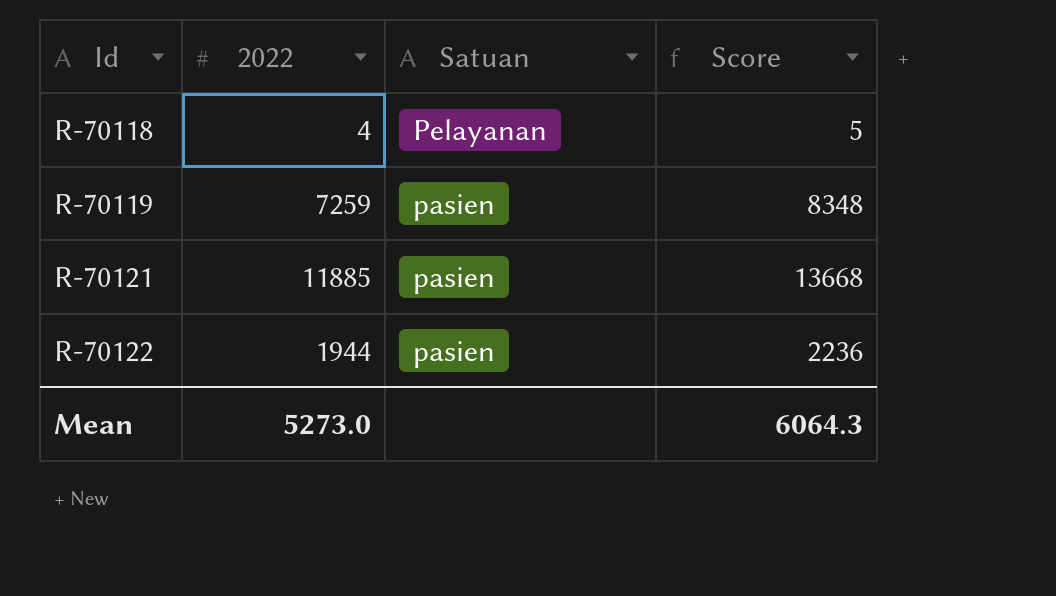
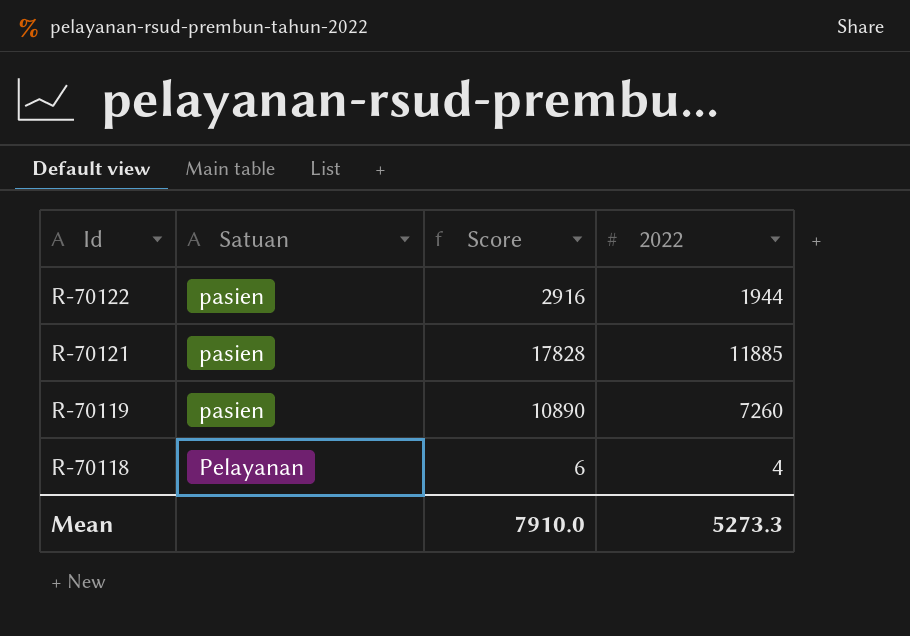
row order: Id ascending -> Id descending
column Score | formula: [2022] * 1.15 -> [2022] * 1.5
column 2022 | position: 2 -> 4
R-70119 | 2022: 7259 -> 7260
Mean | Score: 6064.3 -> 7910.0
Mean | 2022: 5273.0 -> 5273.3

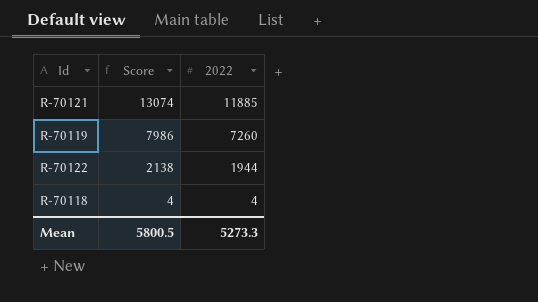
row order: Id descending -> Score descending
column Satuan | position: 2 -> none
column Score | formula: [2022] * 1.5 -> [2022] * 1.1
Mean | Score: 7910.0 -> 5800.5

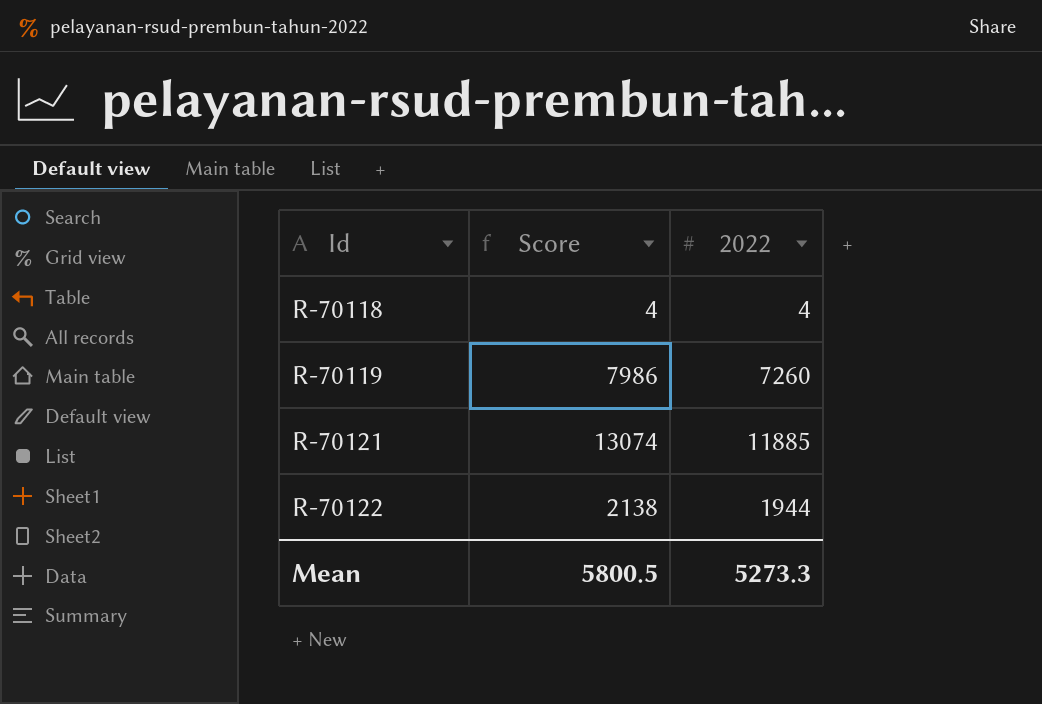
row order: Score descending -> Id ascending

